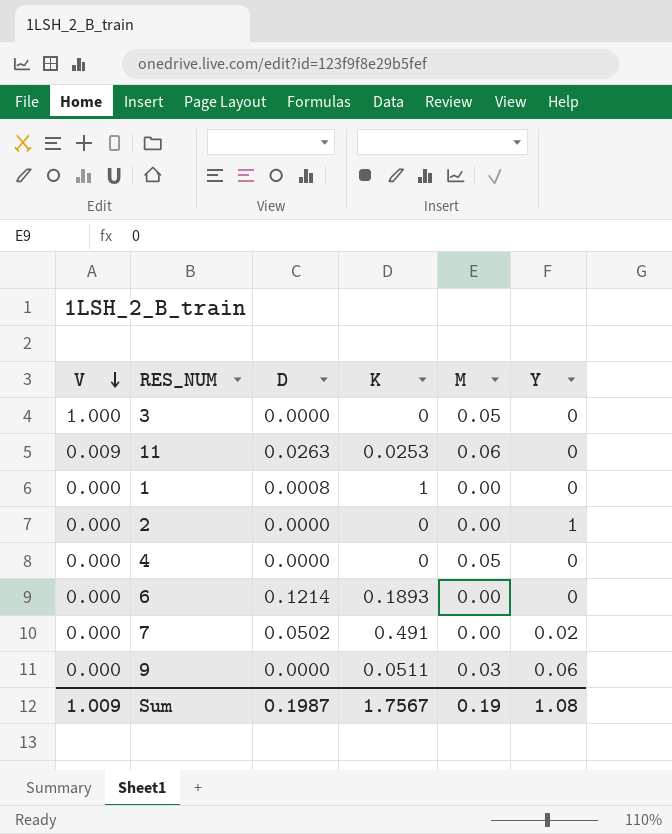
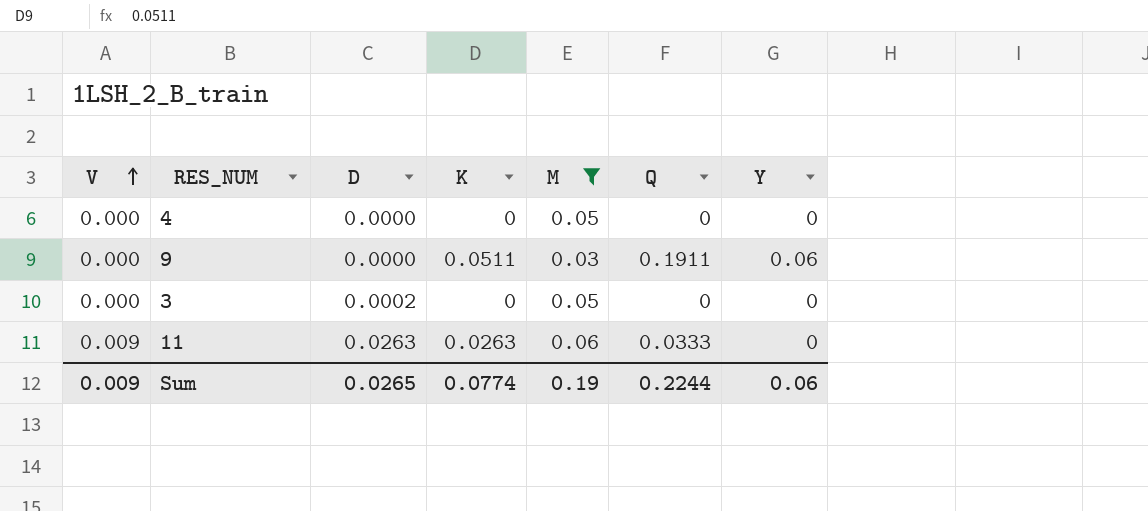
filter: none -> M != 0.00
row order: V descending -> V ascending
column Q | position: none -> 6
3 | V: 1.000 -> 0.000
3 | D: 0.0000 -> 0.0002
11 | K: 0.0253 -> 0.0263
Sum | V: 1.009 -> 0.009
Sum | D: 0.1987 -> 0.0265
Sum | K: 1.7567 -> 0.0774
Sum | Y: 1.08 -> 0.06

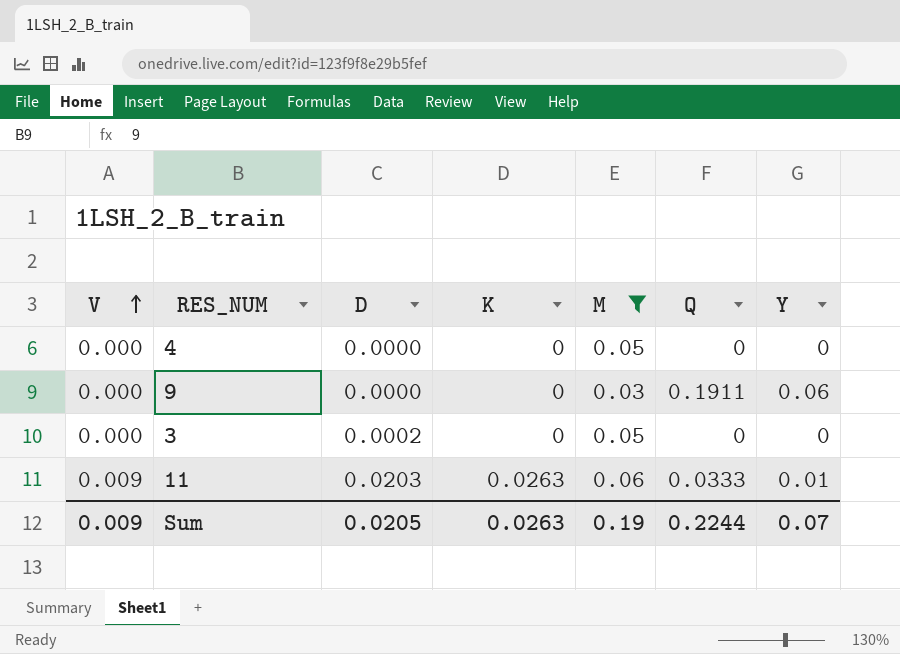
9 | K: 0.0511 -> 0
11 | D: 0.0263 -> 0.0203
11 | Y: 0 -> 0.01
Sum | D: 0.0265 -> 0.0205
Sum | K: 0.0774 -> 0.0263
Sum | Y: 0.06 -> 0.07

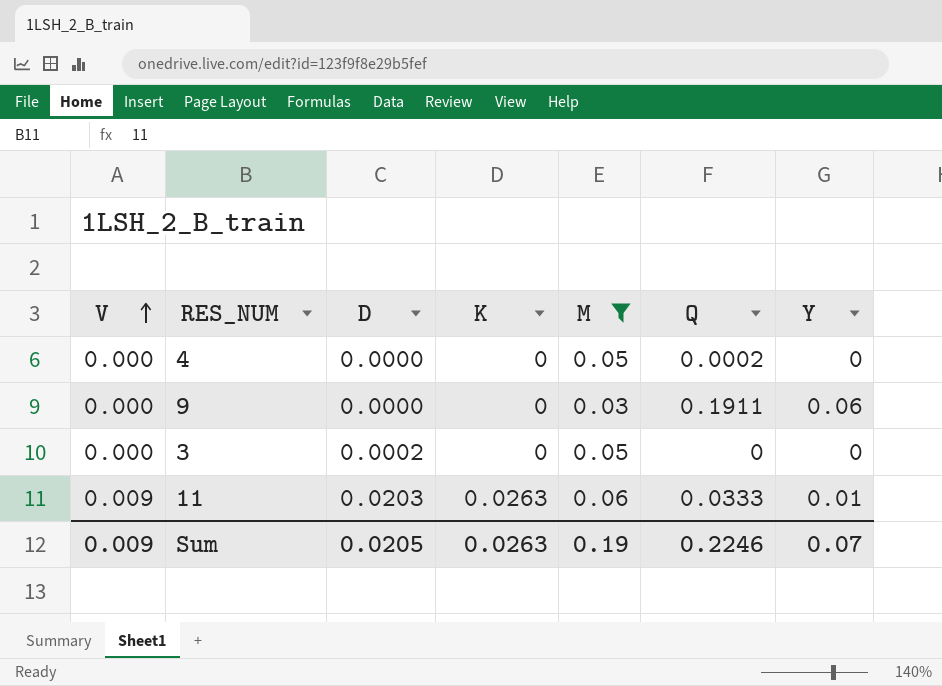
4 | Q: 0 -> 0.0002
Sum | Q: 0.2244 -> 0.2246

